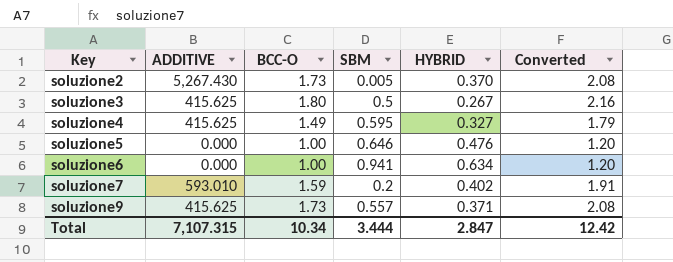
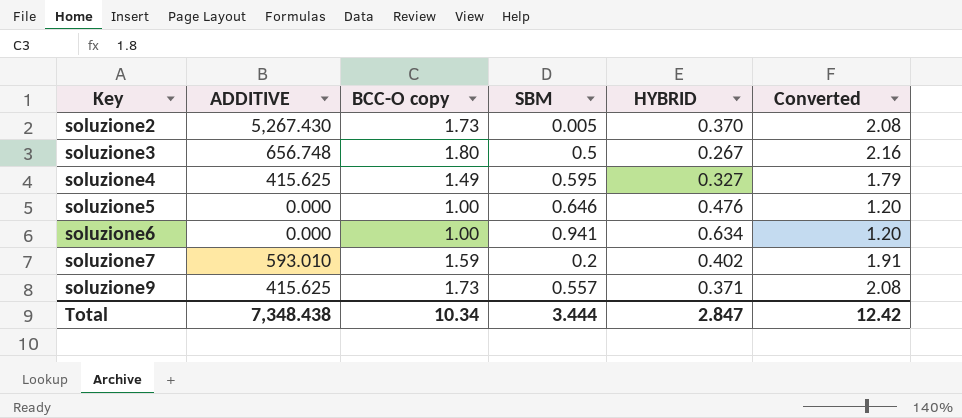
column name: BCC-O -> BCC-O copy
soluzione3 | ADDITIVE: 415.625 -> 656.748
Total | ADDITIVE: 7,107.315 -> 7,348.438

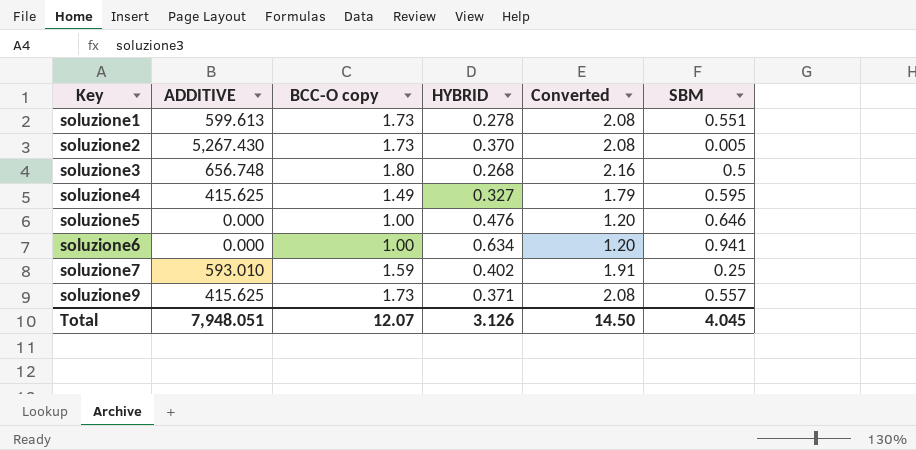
column SBM | position: 4 -> 6
row soluzione1: none -> 599.613 | 1.73 | 0.278 | 2.08 | 0.551
soluzione3 | HYBRID: 0.267 -> 0.268
soluzione7 | SBM: 0.2 -> 0.25
Total | ADDITIVE: 7,348.438 -> 7,948.051
Total | BCC-O copy: 10.34 -> 12.07
Total | HYBRID: 2.847 -> 3.126
Total | Converted: 12.42 -> 14.50
Total | SBM: 3.444 -> 4.045

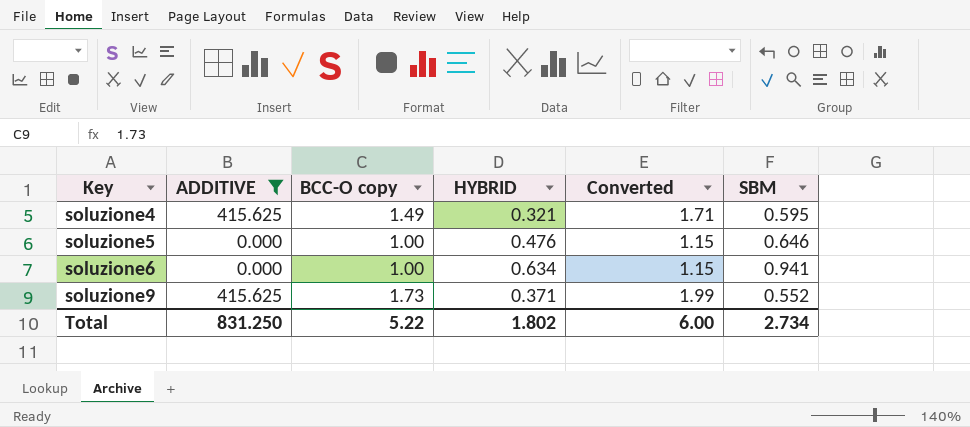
filter: none -> ADDITIVE <= 415.625
column Converted | formula: [BCC-O copy] * 1.2 -> [BCC-O copy] * 1.15
soluzione4 | HYBRID: 0.327 -> 0.321
soluzione9 | SBM: 0.557 -> 0.552
Total | ADDITIVE: 7,948.051 -> 831.250
Total | BCC-O copy: 12.07 -> 5.22
Total | HYBRID: 3.126 -> 1.802
Total | Converted: 14.50 -> 6.00
Total | SBM: 4.045 -> 2.734

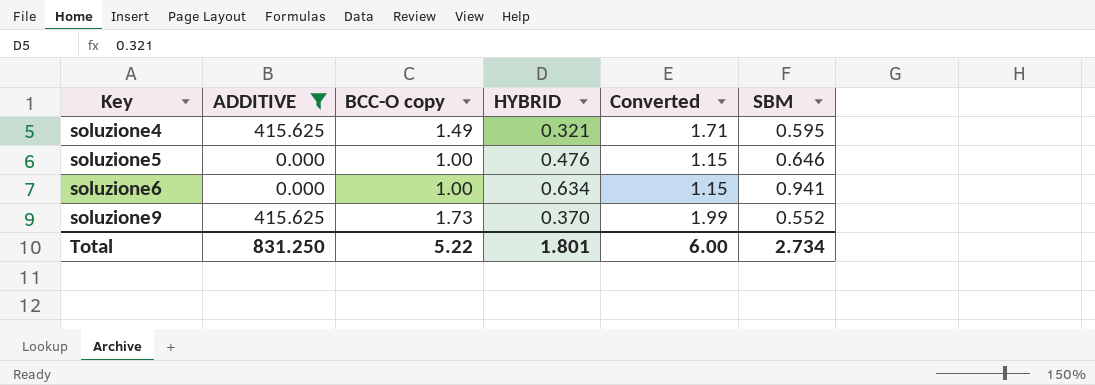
soluzione9 | HYBRID: 0.371 -> 0.370
Total | HYBRID: 1.802 -> 1.801

